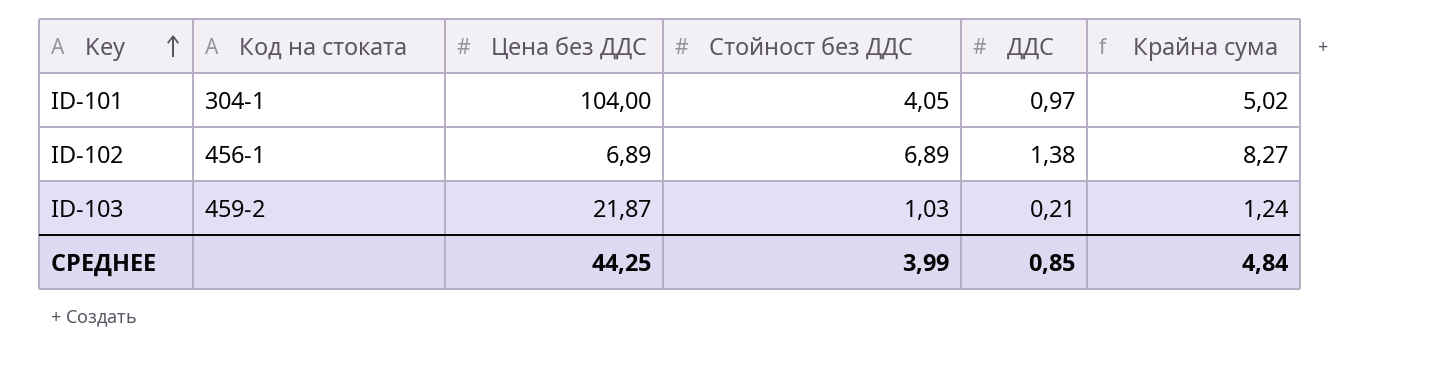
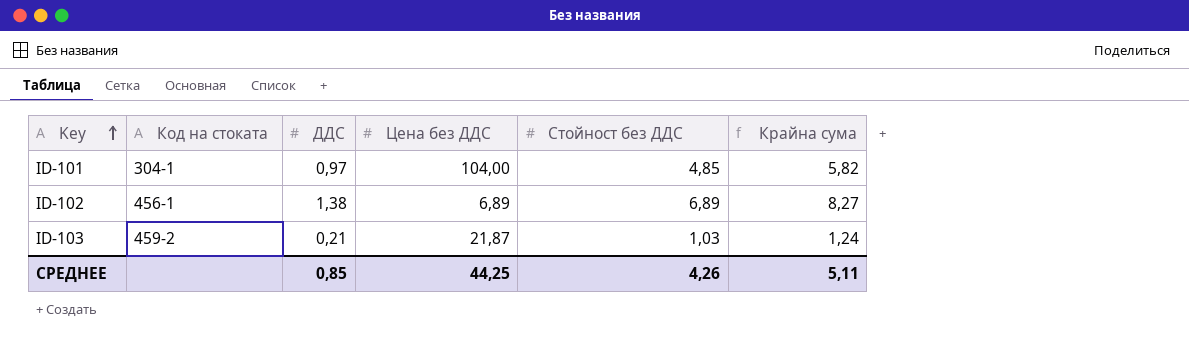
column ДДС | position: 5 -> 3
ID-101 | Стойност без ДДС: 4,05 -> 4,85
ID-101 | Крайна сума: 5,02 -> 5,82
СРЕДНЕЕ | Стойност без ДДС: 3,99 -> 4,26
СРЕДНЕЕ | Крайна сума: 4,84 -> 5,11

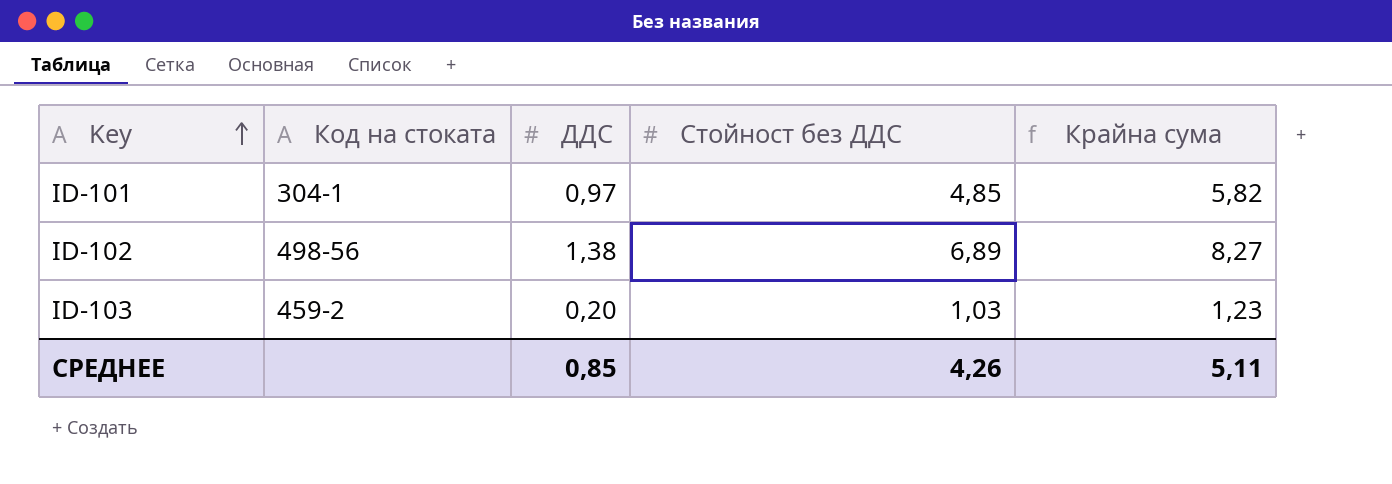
column Цена без ДДС | position: 4 -> none
ID-102 | Код на стоката: 456-1 -> 498-56
ID-103 | ДДС: 0,21 -> 0,20
ID-103 | Крайна сума: 1,24 -> 1,23

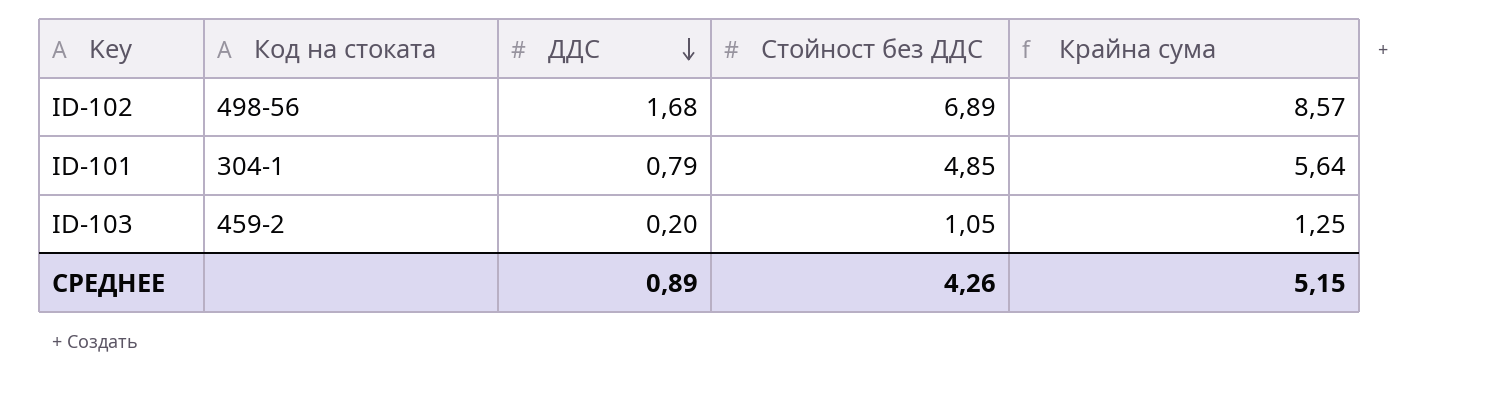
row order: Key ascending -> ДДС descending
ID-102 | ДДС: 1,38 -> 1,68
ID-102 | Крайна сума: 8,27 -> 8,57
ID-101 | ДДС: 0,97 -> 0,79
ID-101 | Крайна сума: 5,82 -> 5,64
ID-103 | Стойност без ДДС: 1,03 -> 1,05
ID-103 | Крайна сума: 1,23 -> 1,25
СРЕДНЕЕ | ДДС: 0,85 -> 0,89
СРЕДНЕЕ | Крайна сума: 5,11 -> 5,15

